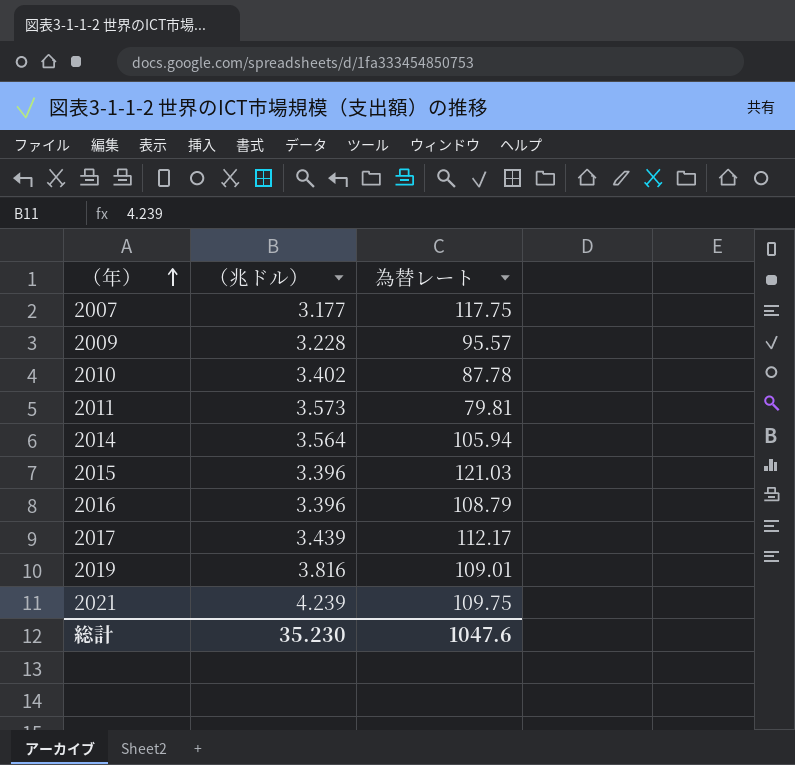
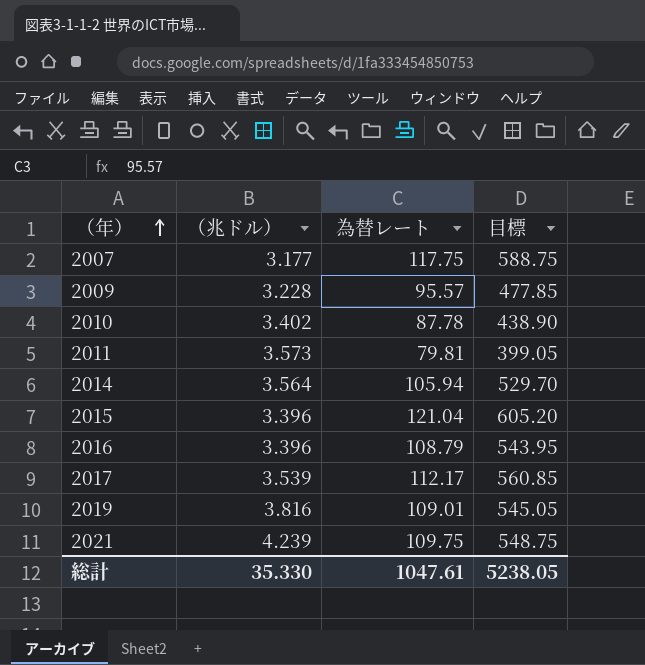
column 目標 | formula: none -> [為替レート] * 5
2015 | 為替レート: 121.03 -> 121.04
2017 | （兆ドル）: 3.439 -> 3.539
総計 | （兆ドル）: 35.230 -> 35.330
総計 | 為替レート: 1047.6 -> 1047.61

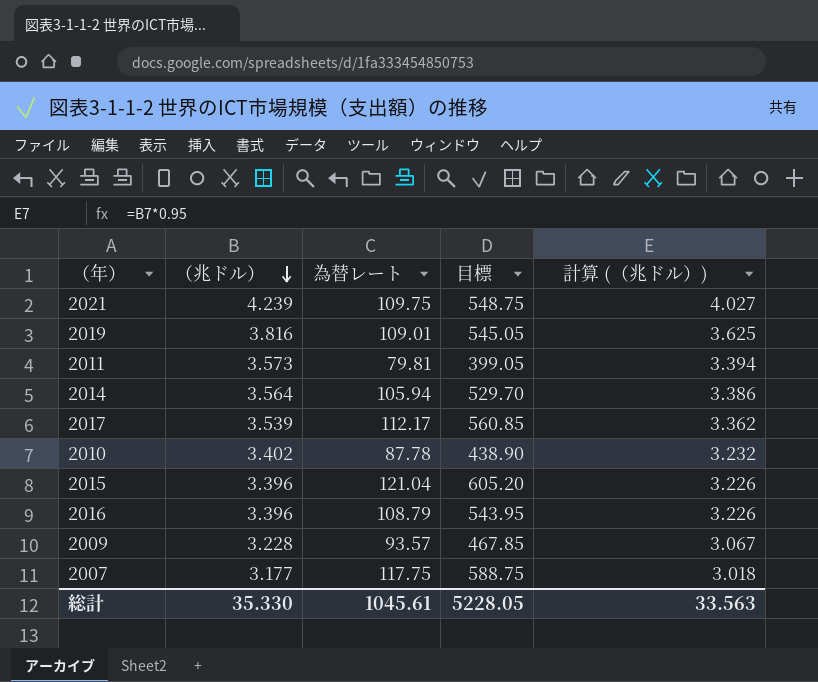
row order: （年） ascending -> （兆ドル） descending
column 計算 (（兆ドル）) | formula: none -> [（兆ドル）] * 0.95
2009 | 為替レート: 95.57 -> 93.57
2009 | 目標: 477.85 -> 467.85
総計 | 為替レート: 1047.61 -> 1045.61
総計 | 目標: 5238.05 -> 5228.05

